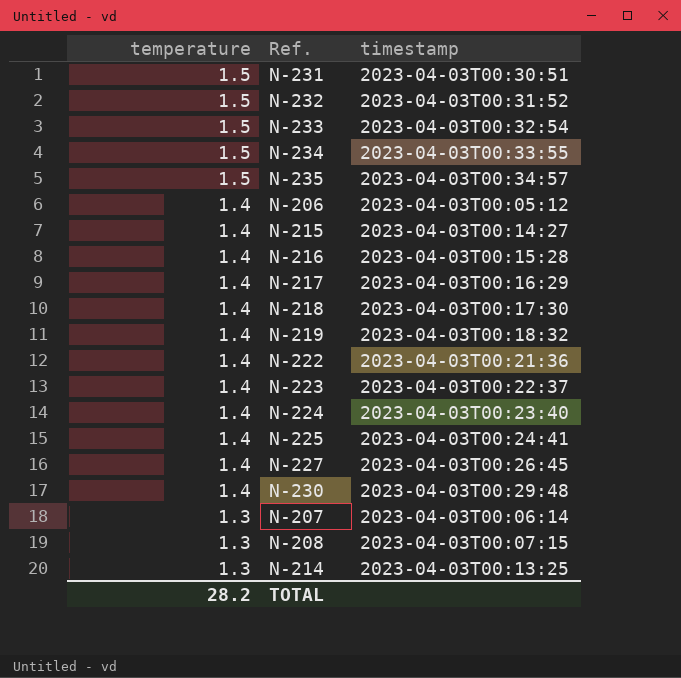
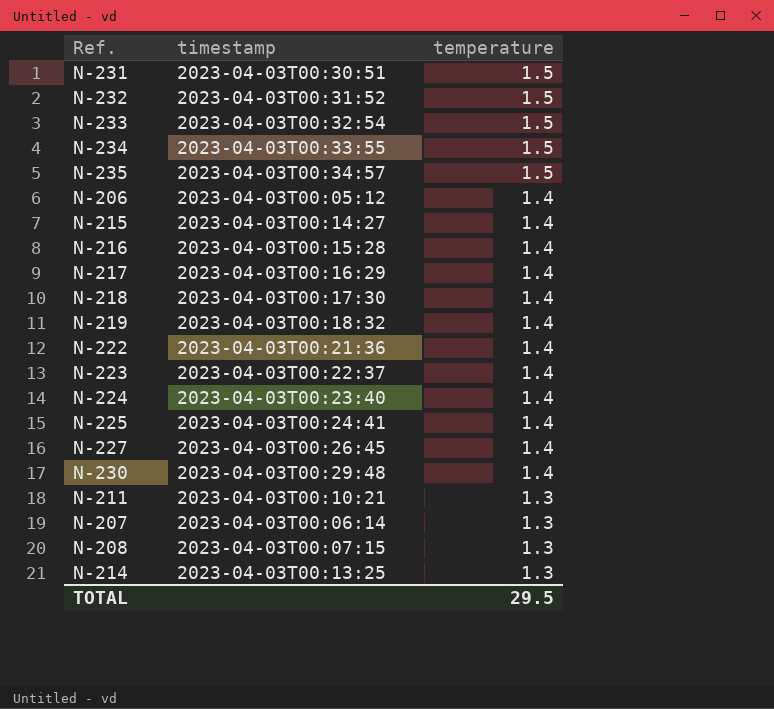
column temperature | position: 1 -> 3
row N-211: none -> 2023-04-03T00:10:21 | 1.3
TOTAL | temperature: 28.2 -> 29.5

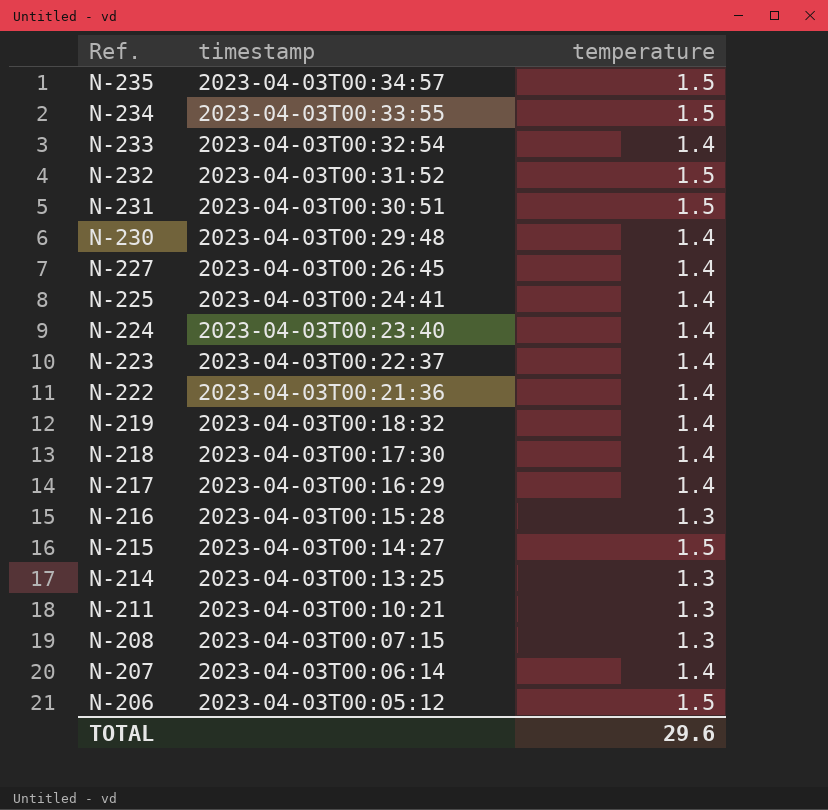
row order: temperature descending -> Ref. descending
N-233 | temperature: 1.5 -> 1.4
N-216 | temperature: 1.4 -> 1.3
N-215 | temperature: 1.4 -> 1.5
N-207 | temperature: 1.3 -> 1.4
N-206 | temperature: 1.4 -> 1.5
TOTAL | temperature: 29.5 -> 29.6

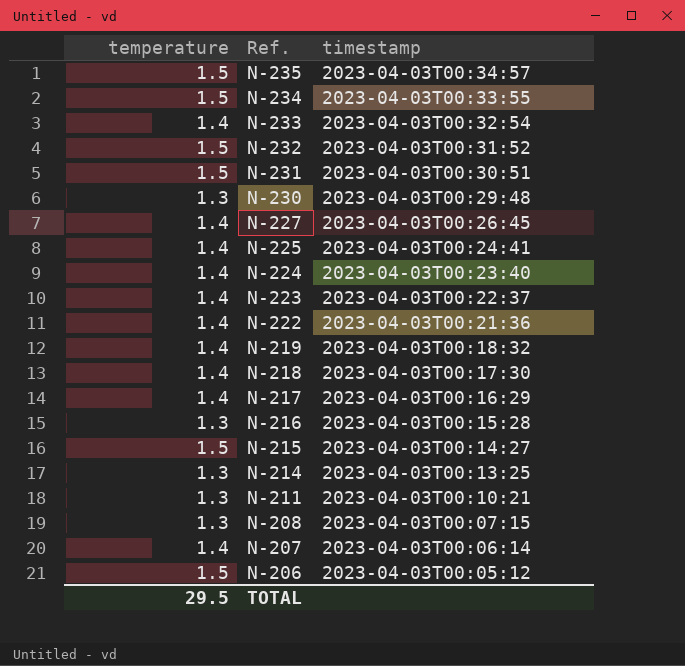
column temperature | position: 3 -> 1
N-230 | temperature: 1.4 -> 1.3
TOTAL | temperature: 29.6 -> 29.5

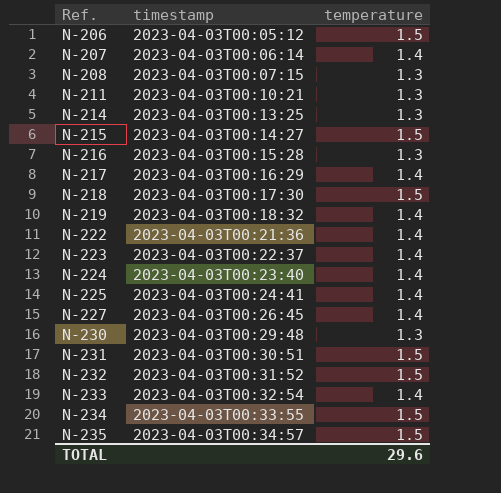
row order: Ref. descending -> Ref. ascending
column temperature | position: 1 -> 3
N-218 | temperature: 1.4 -> 1.5
TOTAL | temperature: 29.5 -> 29.6

